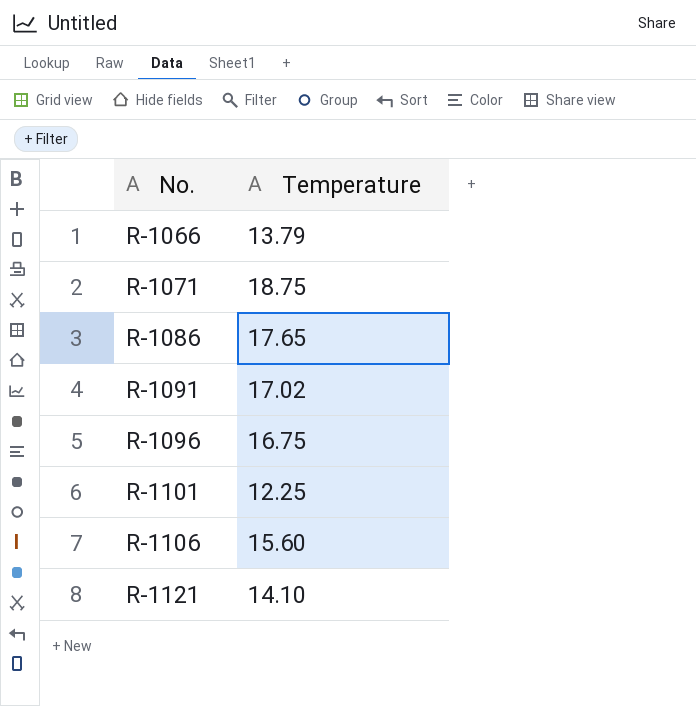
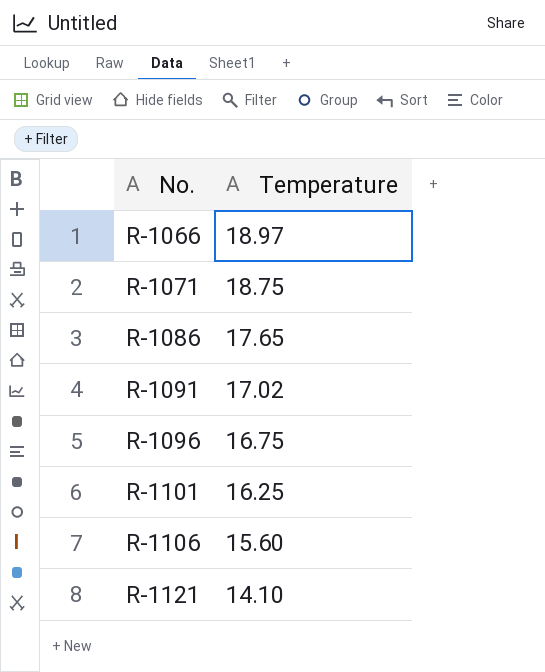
R-1066 | Temperature: 13.79 -> 18.97
R-1101 | Temperature: 12.25 -> 16.25

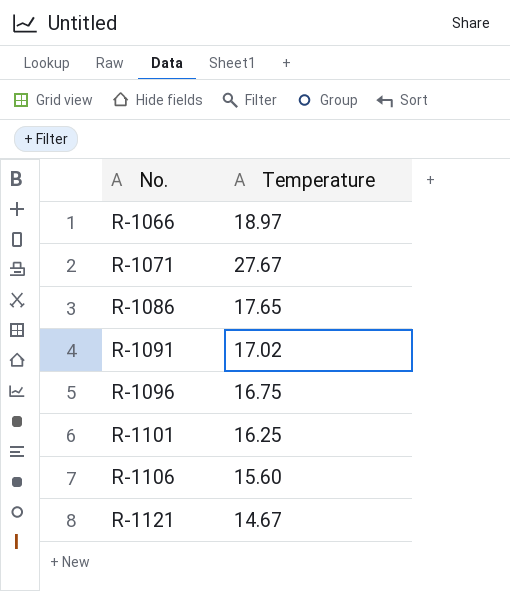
R-1071 | Temperature: 18.75 -> 27.67
R-1121 | Temperature: 14.10 -> 14.67

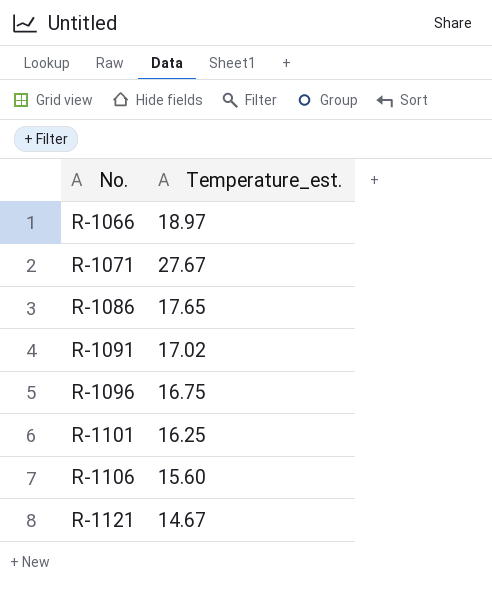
column name: Temperature -> Temperature_est.

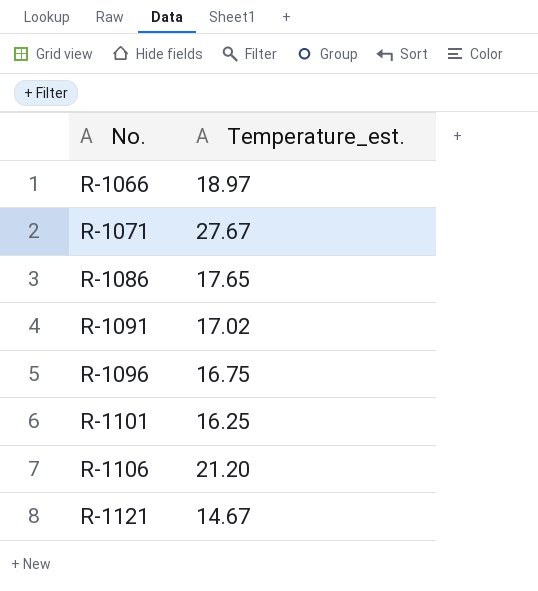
R-1106 | Temperature_est.: 15.60 -> 21.20

